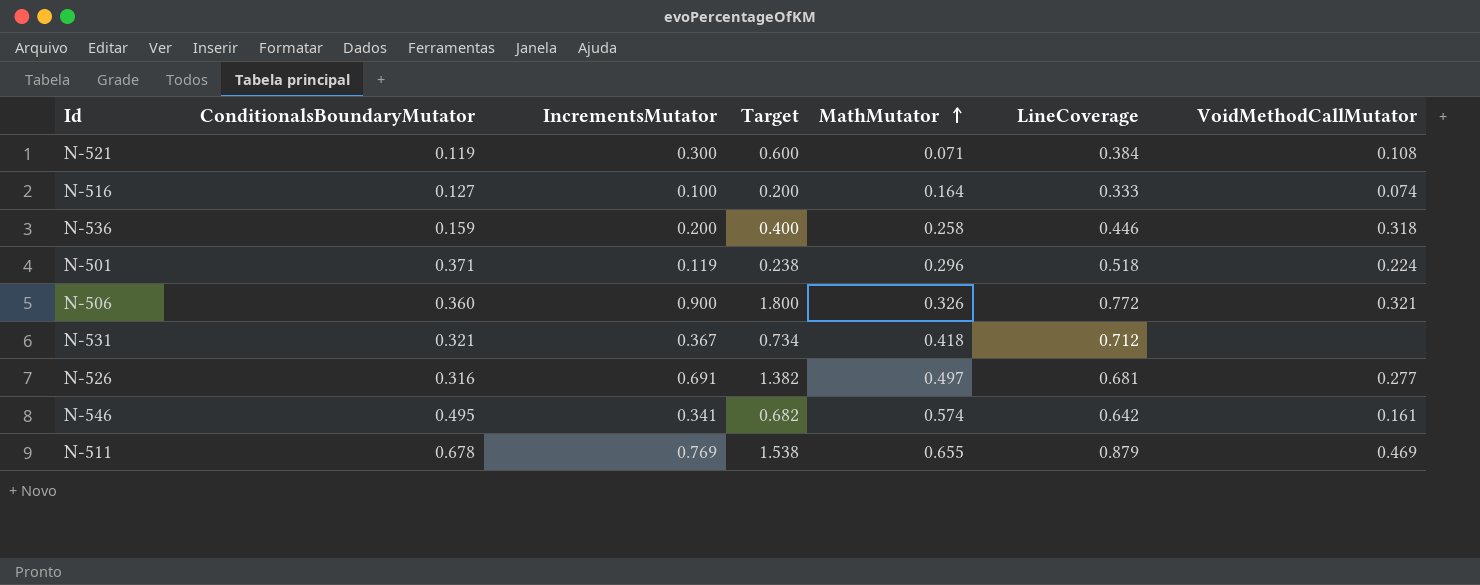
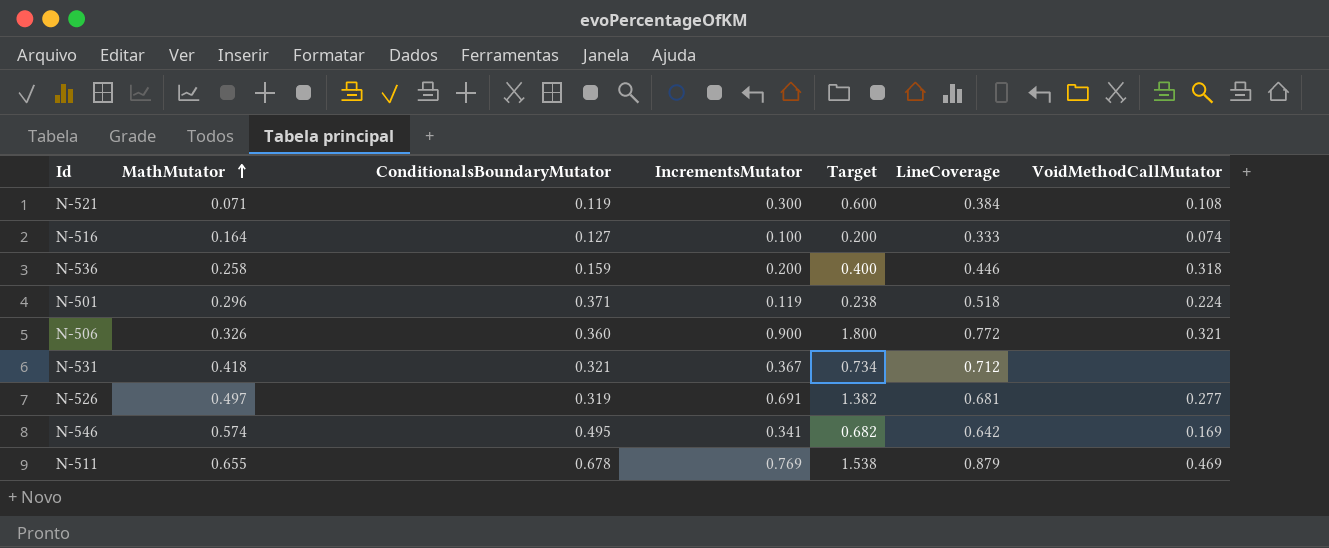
column MathMutator | position: 5 -> 2
N-526 | ConditionalsBoundaryMutator: 0.316 -> 0.319
N-546 | VoidMethodCallMutator: 0.161 -> 0.169

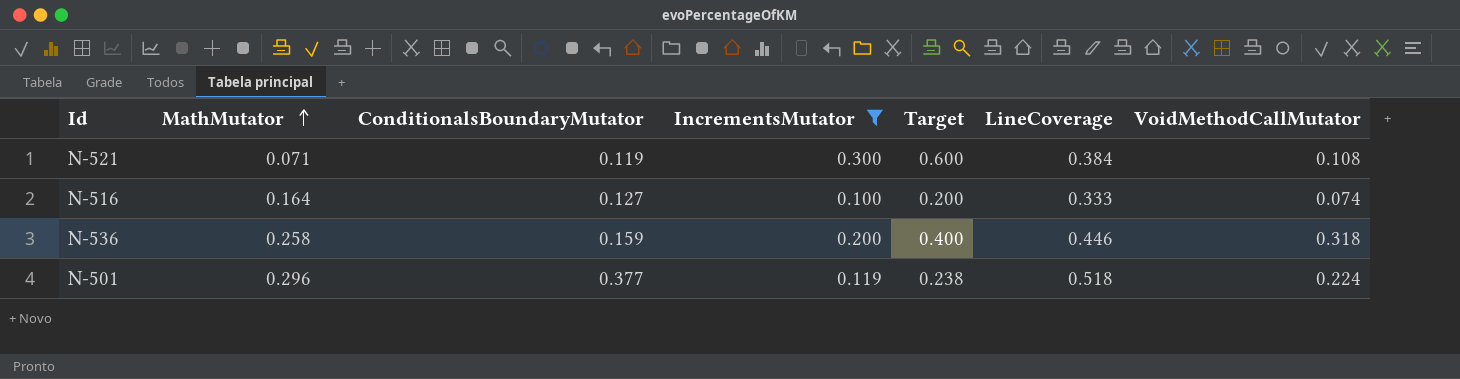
filter: none -> IncrementsMutator <= 0.300
N-501 | ConditionalsBoundaryMutator: 0.371 -> 0.377

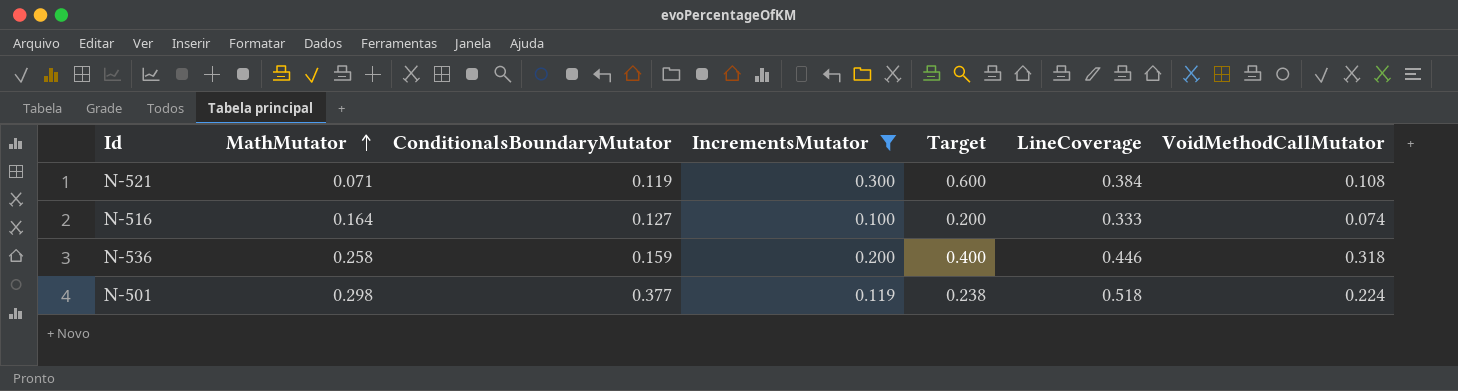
N-501 | MathMutator: 0.296 -> 0.298

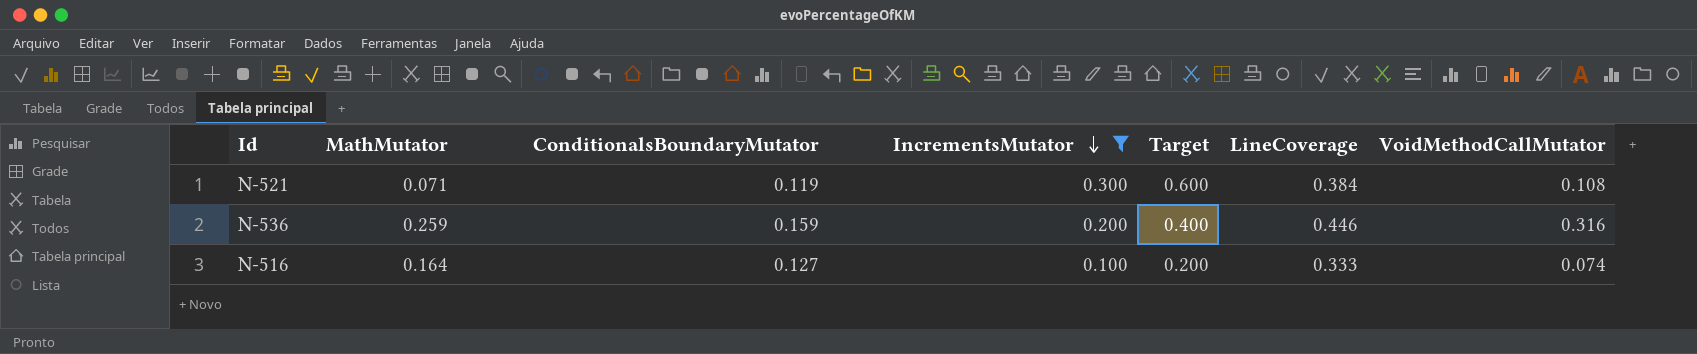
row order: MathMutator ascending -> IncrementsMutator descending
row N-501: 0.298 | 0.377 | 0.119 | 0.238 | 0.518 | 0.224 -> none
N-536 | MathMutator: 0.258 -> 0.259
N-536 | VoidMethodCallMutator: 0.318 -> 0.316

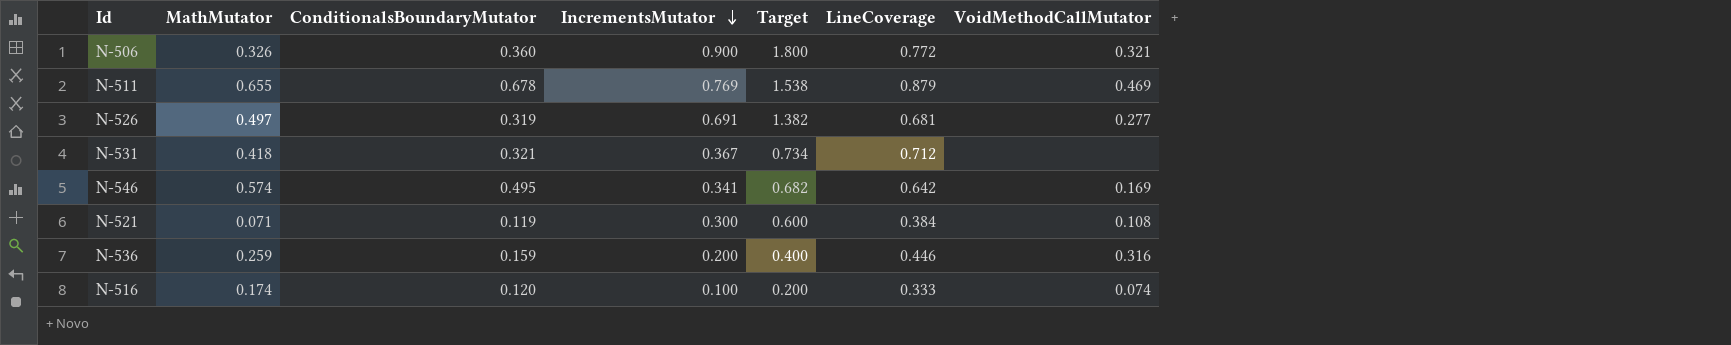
filter: IncrementsMutator <= 0.300 -> none
N-516 | MathMutator: 0.164 -> 0.174
N-516 | ConditionalsBoundaryMutator: 0.127 -> 0.120

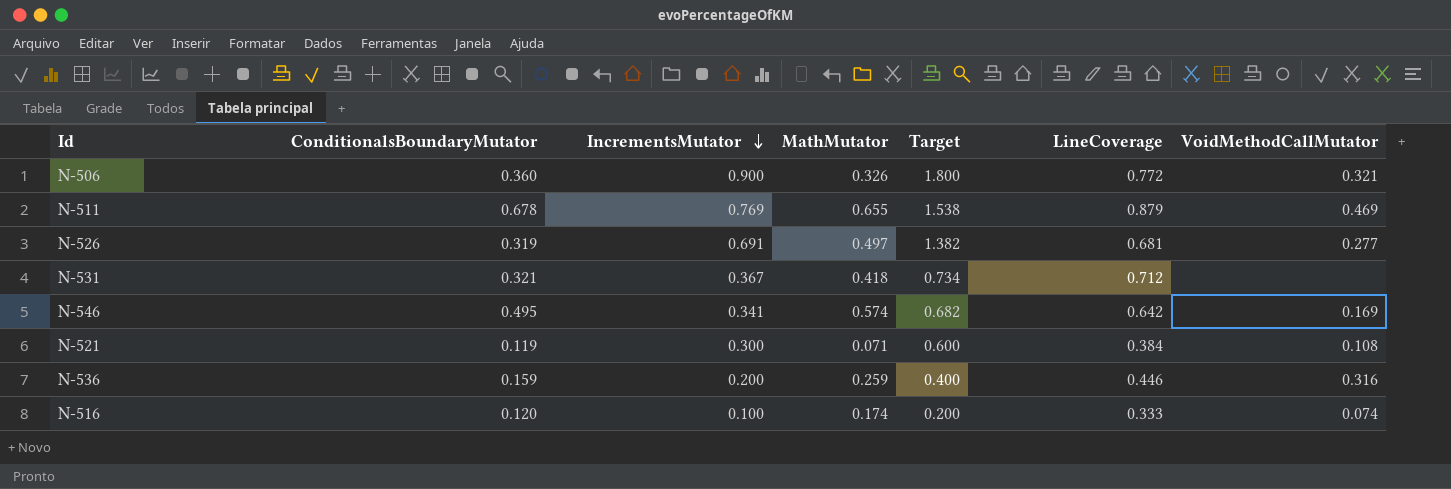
column MathMutator | position: 2 -> 4

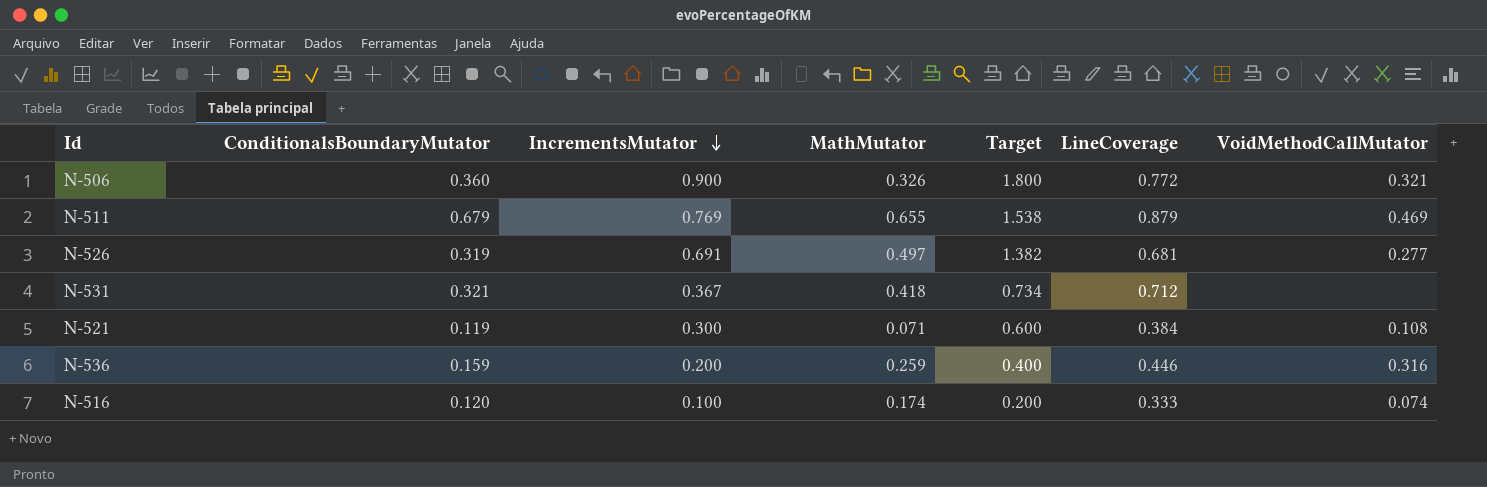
row N-546: 0.495 | 0.341 | 0.574 | 0.682 | 0.642 | 0.169 -> none
N-511 | ConditionalsBoundaryMutator: 0.678 -> 0.679

